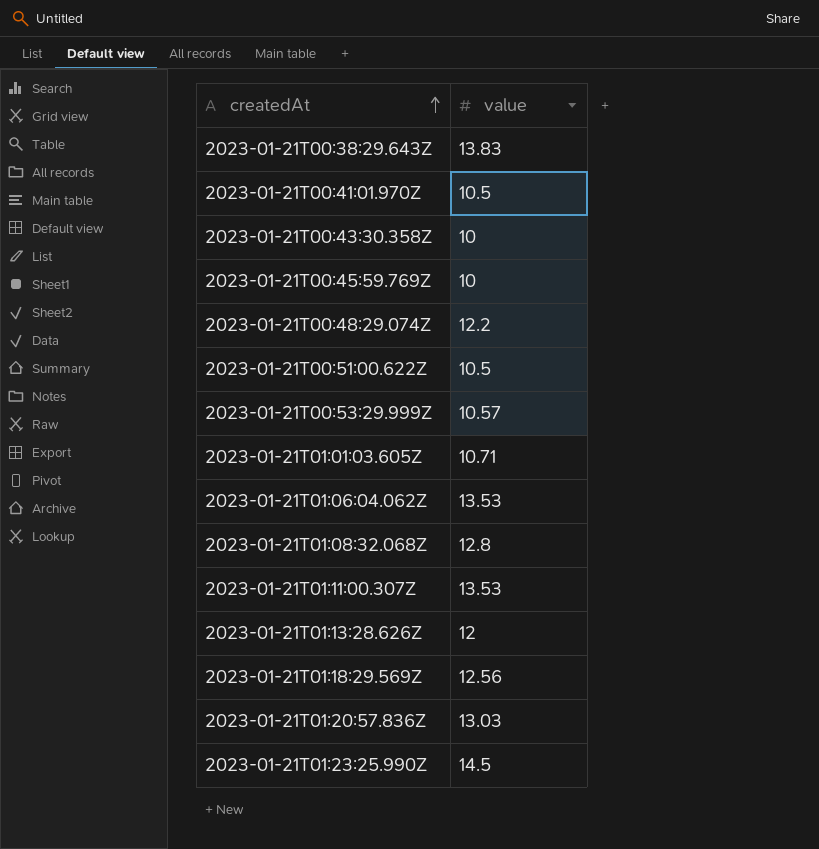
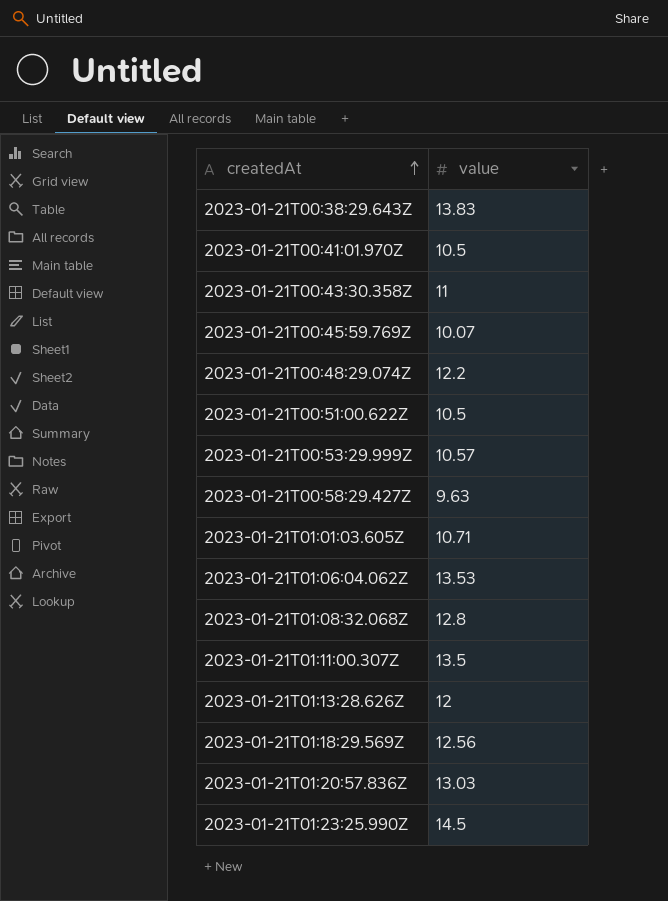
2023-01-21T00:43:30.358Z | value: 10 -> 11
2023-01-21T00:45:59.769Z | value: 10 -> 10.07
row 2023-01-21T00:58:29.427Z: none -> 9.63
2023-01-21T01:11:00.307Z | value: 13.53 -> 13.5

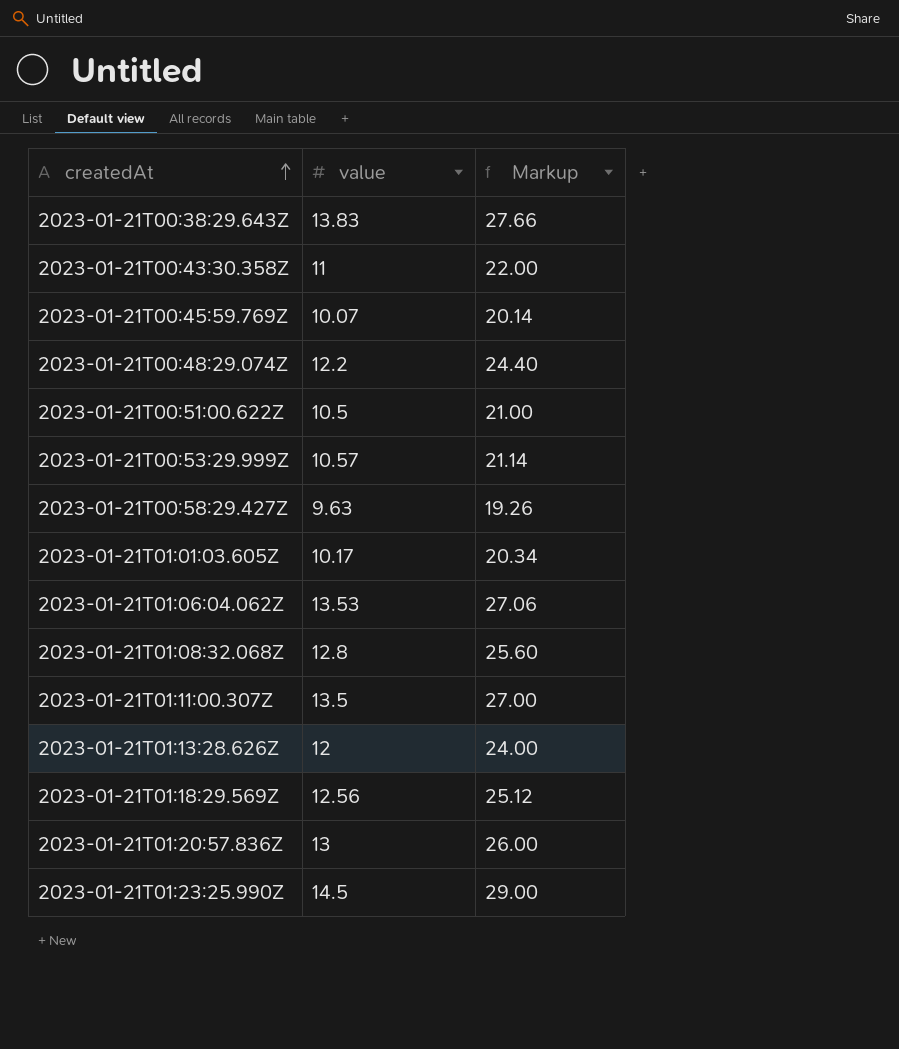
column Markup | formula: none -> [value] * 2
row 2023-01-21T00:41:01.970Z: 10.5 -> none
2023-01-21T01:01:03.605Z | value: 10.71 -> 10.17
2023-01-21T01:20:57.836Z | value: 13.03 -> 13

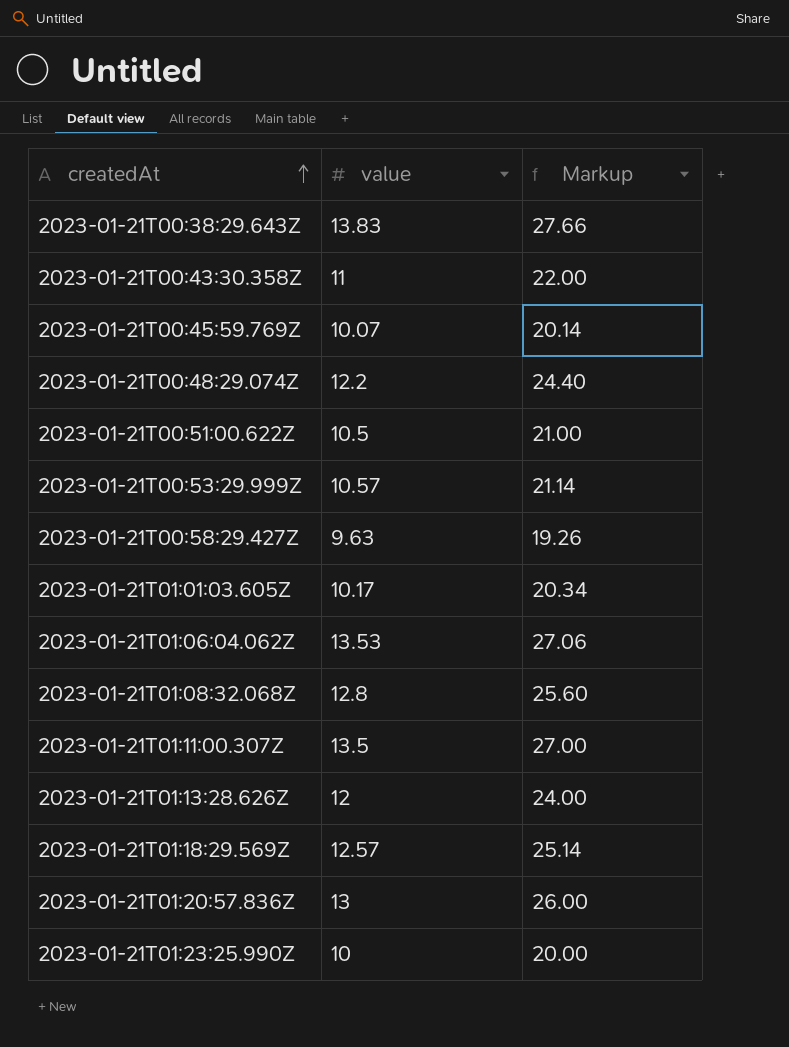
2023-01-21T01:18:29.569Z | value: 12.56 -> 12.57
2023-01-21T01:18:29.569Z | Markup: 25.12 -> 25.14
2023-01-21T01:23:25.990Z | value: 14.5 -> 10
2023-01-21T01:23:25.990Z | Markup: 29.00 -> 20.00

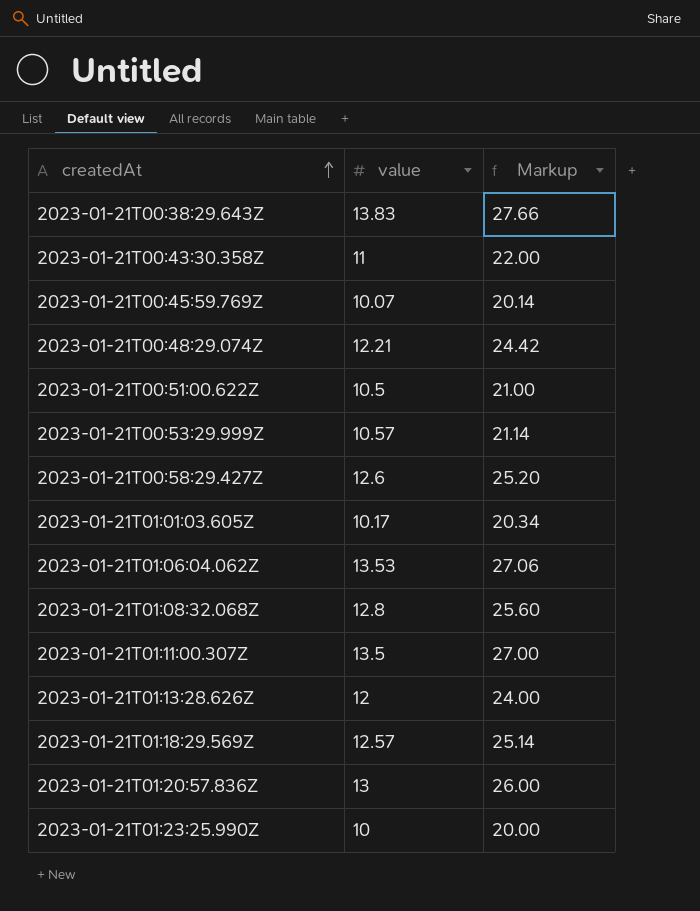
2023-01-21T00:48:29.074Z | value: 12.2 -> 12.21
2023-01-21T00:48:29.074Z | Markup: 24.40 -> 24.42
2023-01-21T00:58:29.427Z | value: 9.63 -> 12.6
2023-01-21T00:58:29.427Z | Markup: 19.26 -> 25.20

